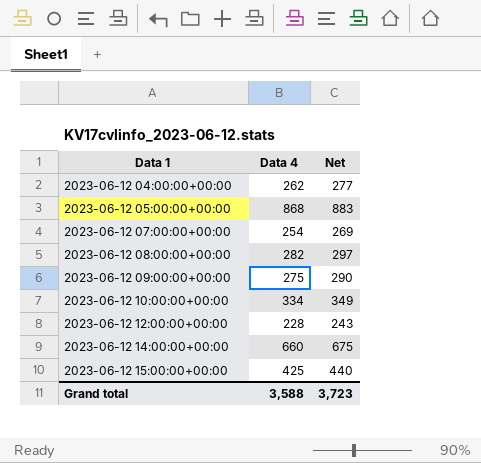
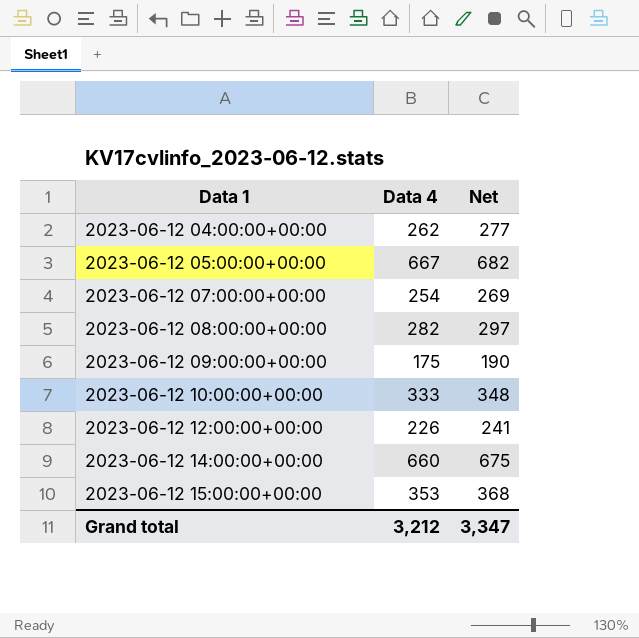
2023-06-12 05:00:00+00:00 | Data 4: 868 -> 667
2023-06-12 05:00:00+00:00 | Net: 883 -> 682
2023-06-12 09:00:00+00:00 | Data 4: 275 -> 175
2023-06-12 09:00:00+00:00 | Net: 290 -> 190
2023-06-12 10:00:00+00:00 | Data 4: 334 -> 333
2023-06-12 10:00:00+00:00 | Net: 349 -> 348
2023-06-12 12:00:00+00:00 | Data 4: 228 -> 226
2023-06-12 12:00:00+00:00 | Net: 243 -> 241
2023-06-12 15:00:00+00:00 | Data 4: 425 -> 353
2023-06-12 15:00:00+00:00 | Net: 440 -> 368
Grand total | Data 4: 3,588 -> 3,212
Grand total | Net: 3,723 -> 3,347

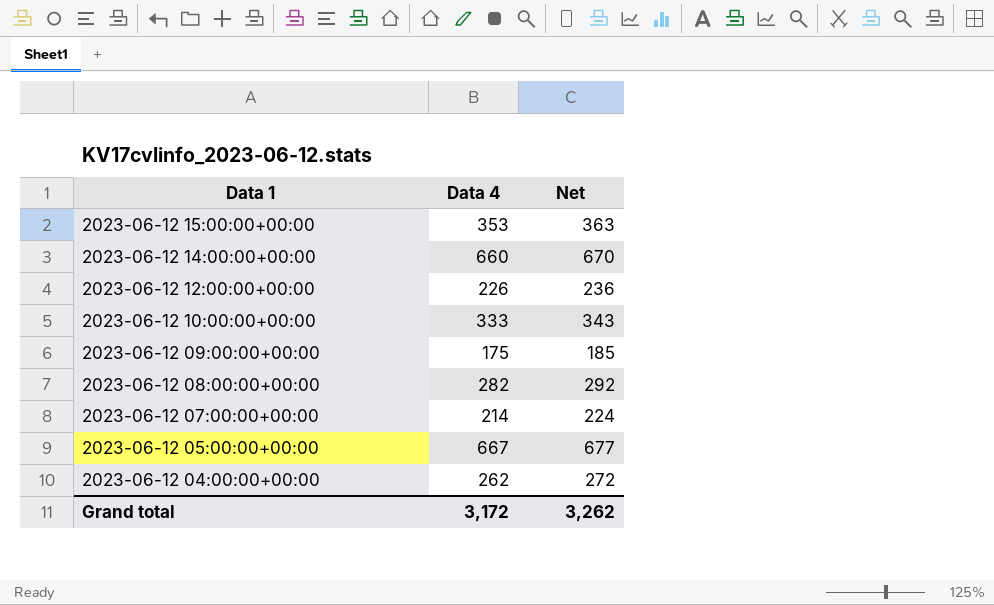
row order: Data 1 ascending -> Data 1 descending
column Net | formula: [Data 4] + 15 -> [Data 4] + 10
2023-06-12 07:00:00+00:00 | Data 4: 254 -> 214
Grand total | Data 4: 3,212 -> 3,172
Grand total | Net: 3,347 -> 3,262

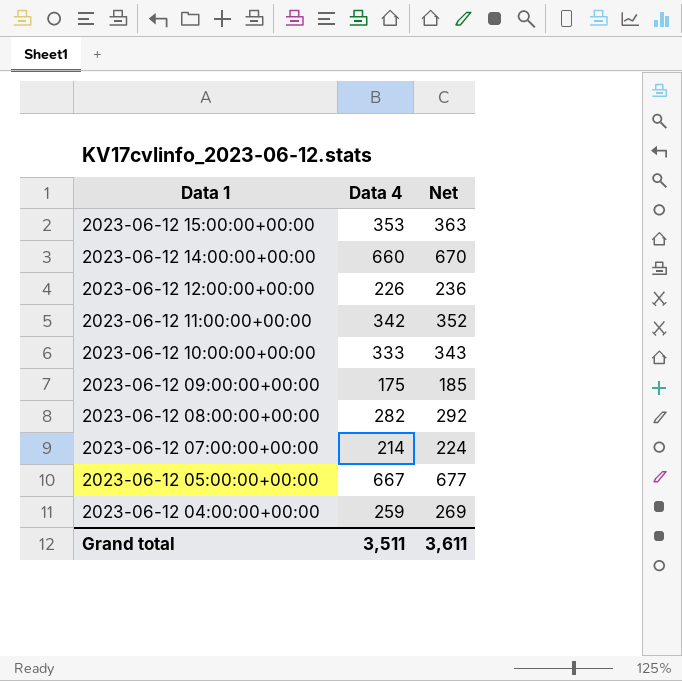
row 2023-06-12 11:00:00+00:00: none -> 342 | 352
2023-06-12 04:00:00+00:00 | Data 4: 262 -> 259
2023-06-12 04:00:00+00:00 | Net: 272 -> 269
Grand total | Data 4: 3,172 -> 3,511
Grand total | Net: 3,262 -> 3,611

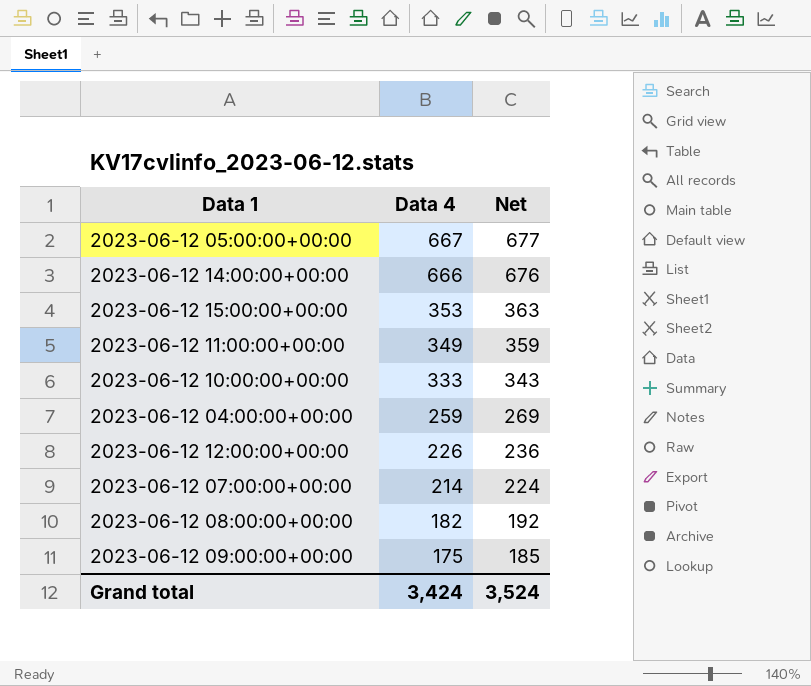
row order: Data 1 descending -> Data 4 descending
2023-06-12 14:00:00+00:00 | Data 4: 660 -> 666
2023-06-12 14:00:00+00:00 | Net: 670 -> 676
2023-06-12 11:00:00+00:00 | Data 4: 342 -> 349
2023-06-12 11:00:00+00:00 | Net: 352 -> 359
2023-06-12 08:00:00+00:00 | Data 4: 282 -> 182
2023-06-12 08:00:00+00:00 | Net: 292 -> 192
Grand total | Data 4: 3,511 -> 3,424
Grand total | Net: 3,611 -> 3,524

